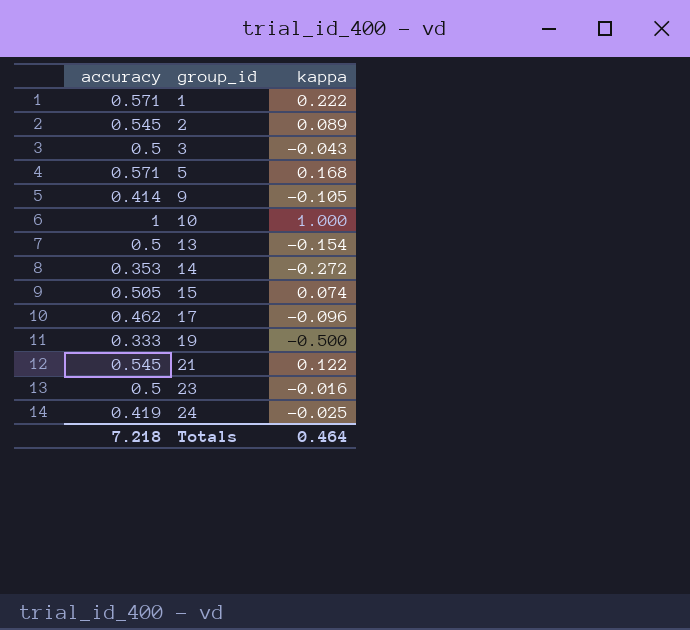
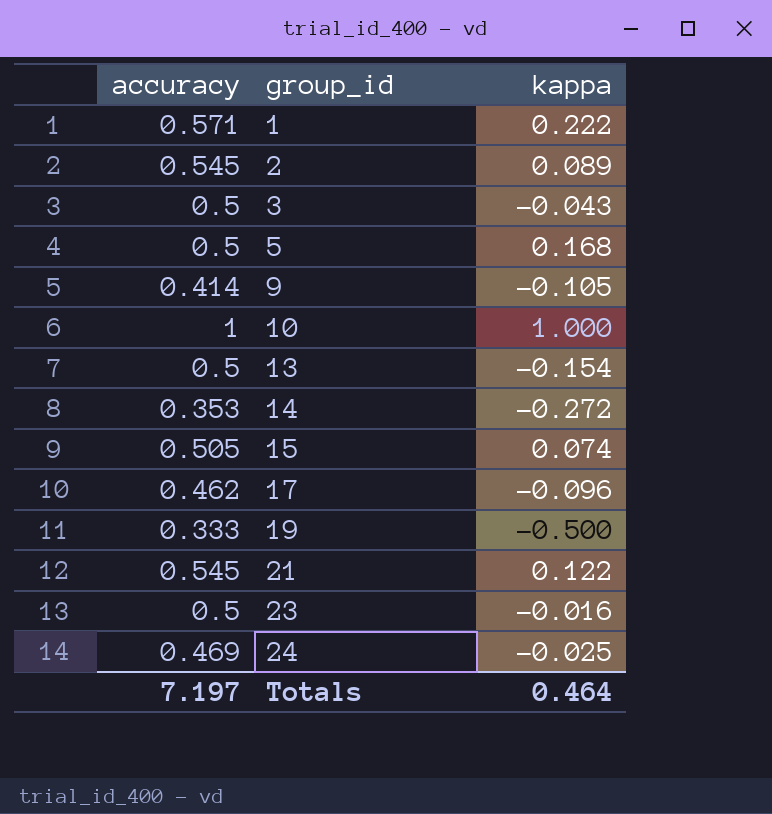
5 | accuracy: 0.571 -> 0.5
24 | accuracy: 0.419 -> 0.469
Totals | accuracy: 7.218 -> 7.197

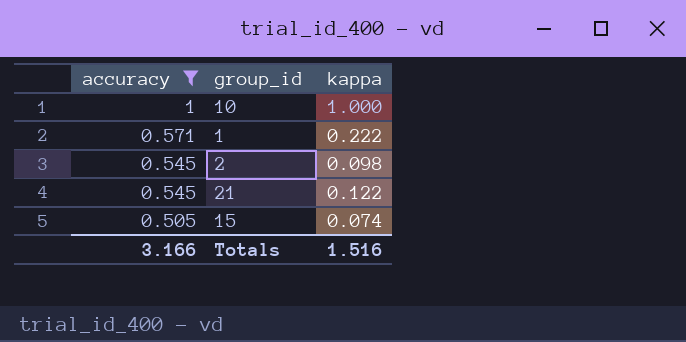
filter: none -> accuracy >= 0.505
row order: group_id ascending -> accuracy descending
2 | kappa: 0.089 -> 0.098
Totals | accuracy: 7.197 -> 3.166
Totals | kappa: 0.464 -> 1.516

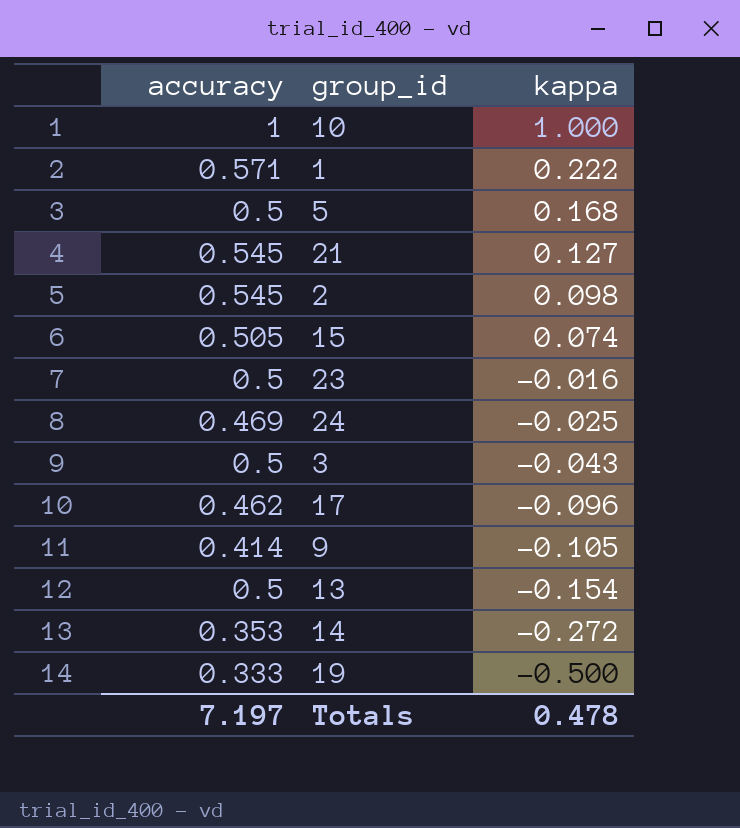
filter: accuracy >= 0.505 -> none
row order: accuracy descending -> kappa descending
21 | kappa: 0.122 -> 0.127
Totals | accuracy: 3.166 -> 7.197
Totals | kappa: 1.516 -> 0.478

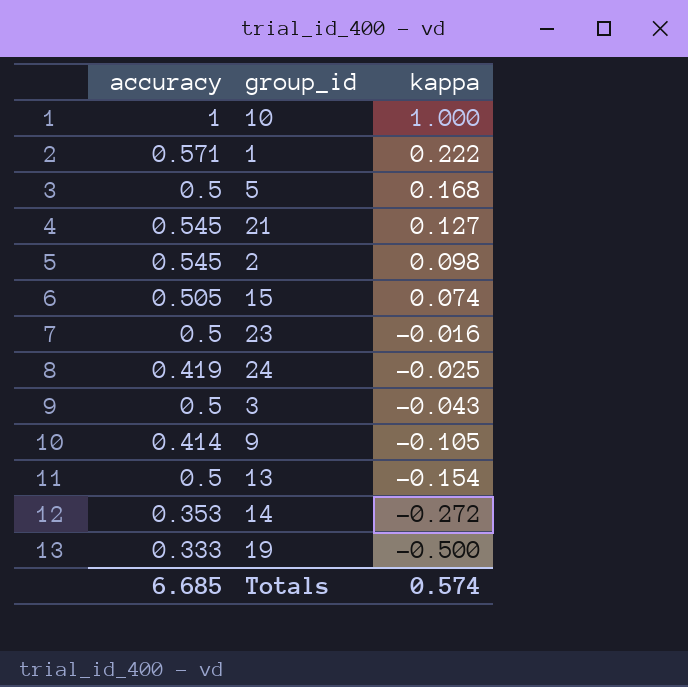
row 17: 0.462 | -0.096 -> none
24 | accuracy: 0.469 -> 0.419
Totals | accuracy: 7.197 -> 6.685
Totals | kappa: 0.478 -> 0.574

